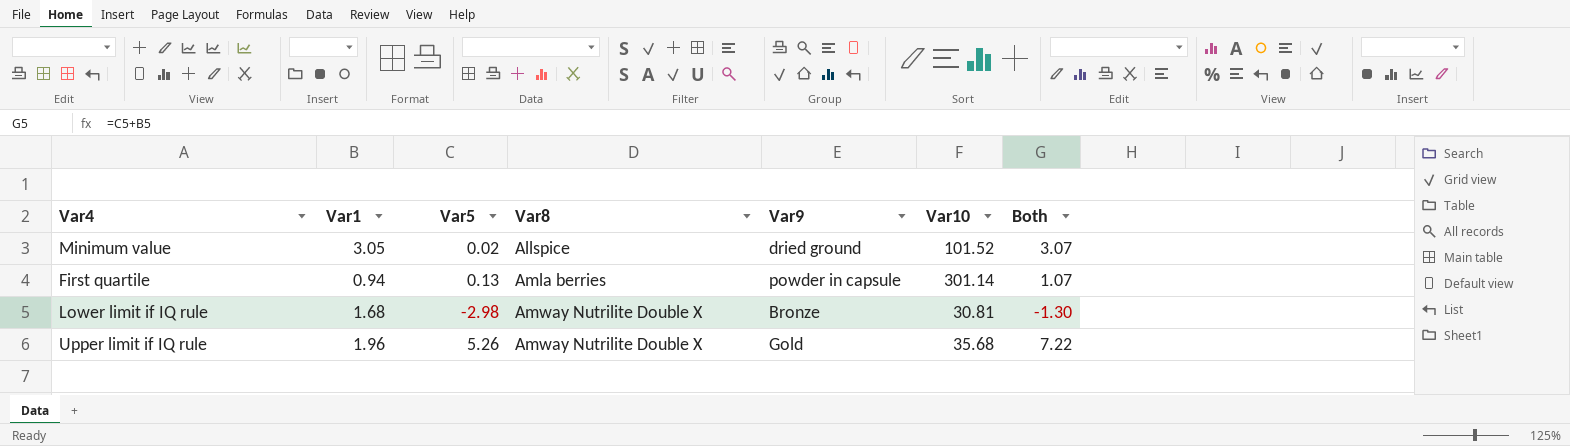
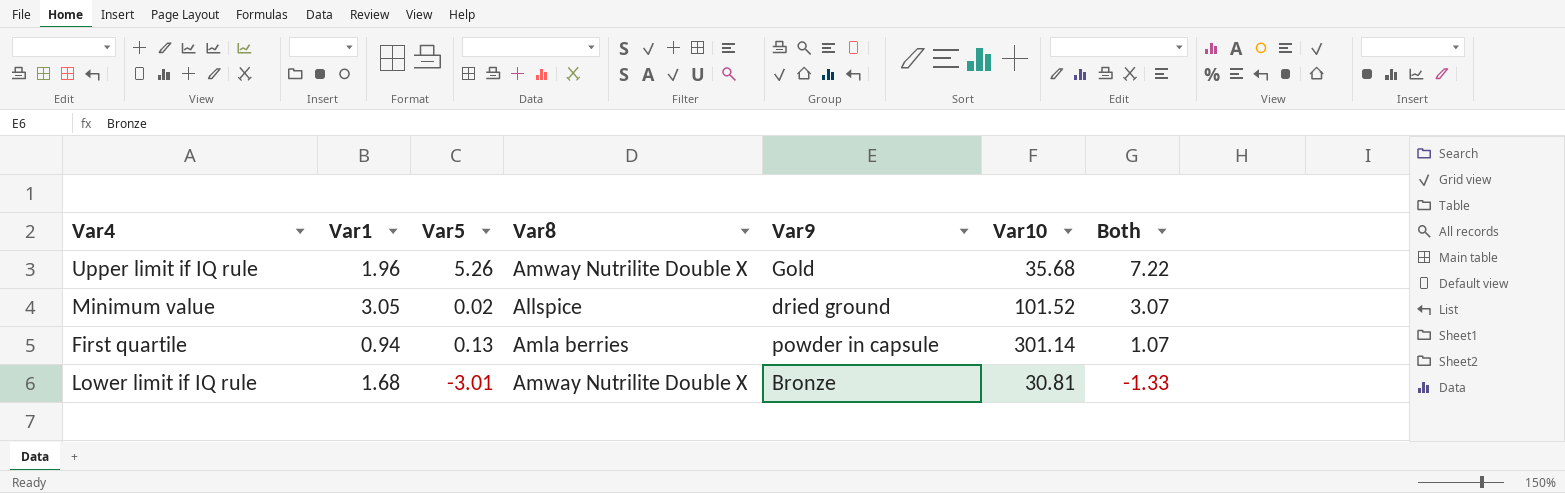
row order: Var8 ascending -> Both descending
Lower limit if IQ rule | Var5: -2.98 -> -3.01
Lower limit if IQ rule | Both: -1.30 -> -1.33

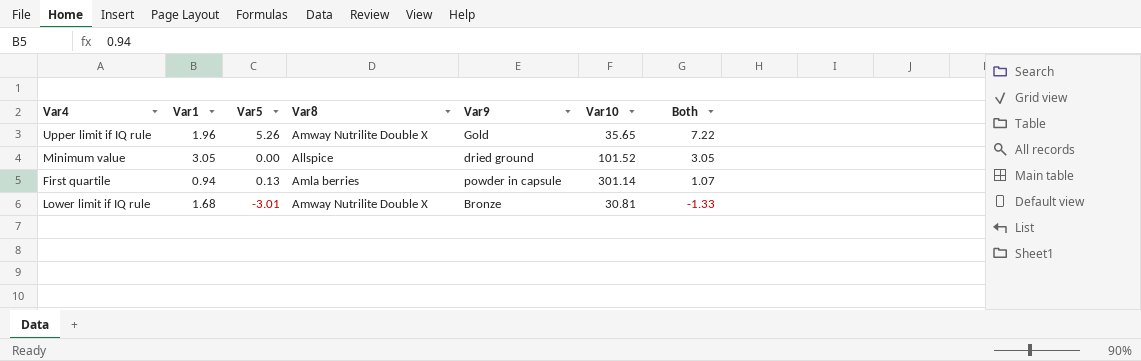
Upper limit if IQ rule | Var10: 35.68 -> 35.65
Minimum value | Var5: 0.02 -> 0.00
Minimum value | Both: 3.07 -> 3.05

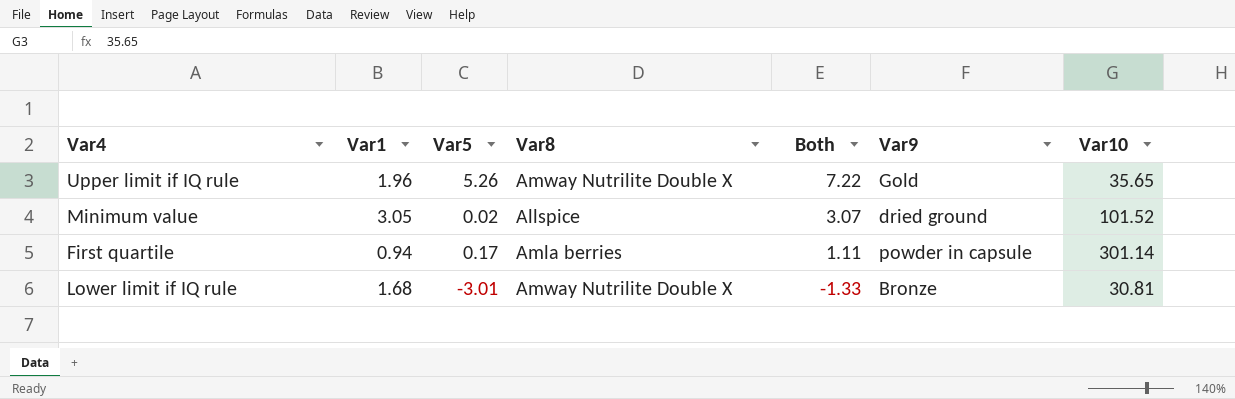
column Both | position: 7 -> 5
Minimum value | Var5: 0.00 -> 0.02
Minimum value | Both: 3.05 -> 3.07
First quartile | Var5: 0.13 -> 0.17
First quartile | Both: 1.07 -> 1.11

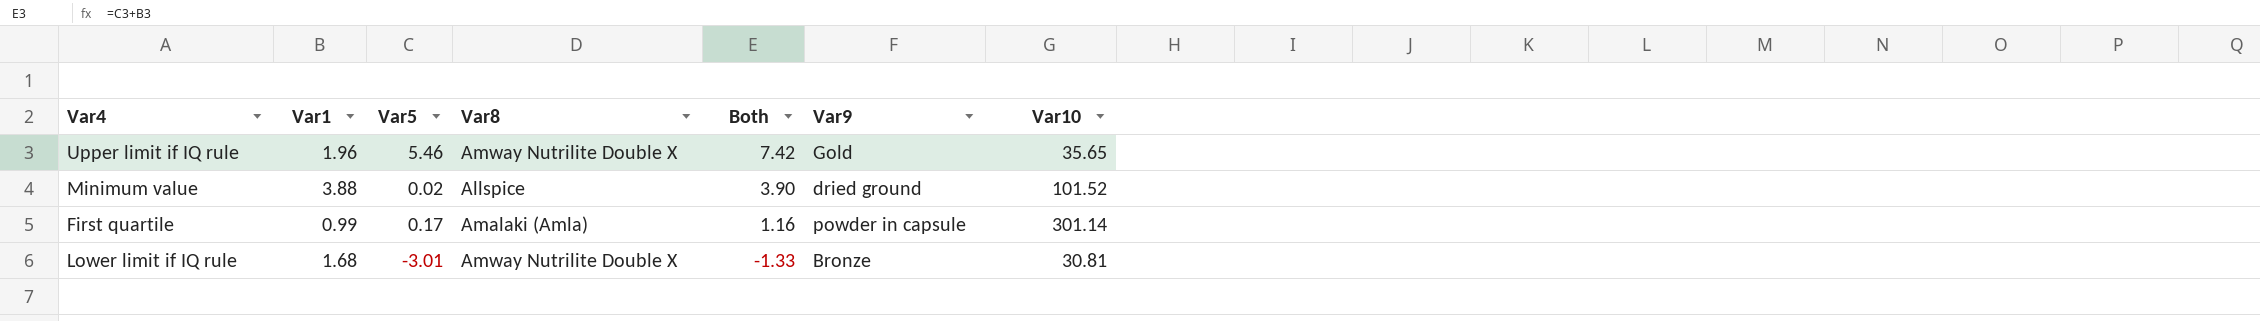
Upper limit if IQ rule | Var5: 5.26 -> 5.46
Upper limit if IQ rule | Both: 7.22 -> 7.42
Minimum value | Var1: 3.05 -> 3.88
Minimum value | Both: 3.07 -> 3.90
First quartile | Var1: 0.94 -> 0.99
First quartile | Var8: Amla berries -> Amalaki (Amla)
First quartile | Both: 1.11 -> 1.16

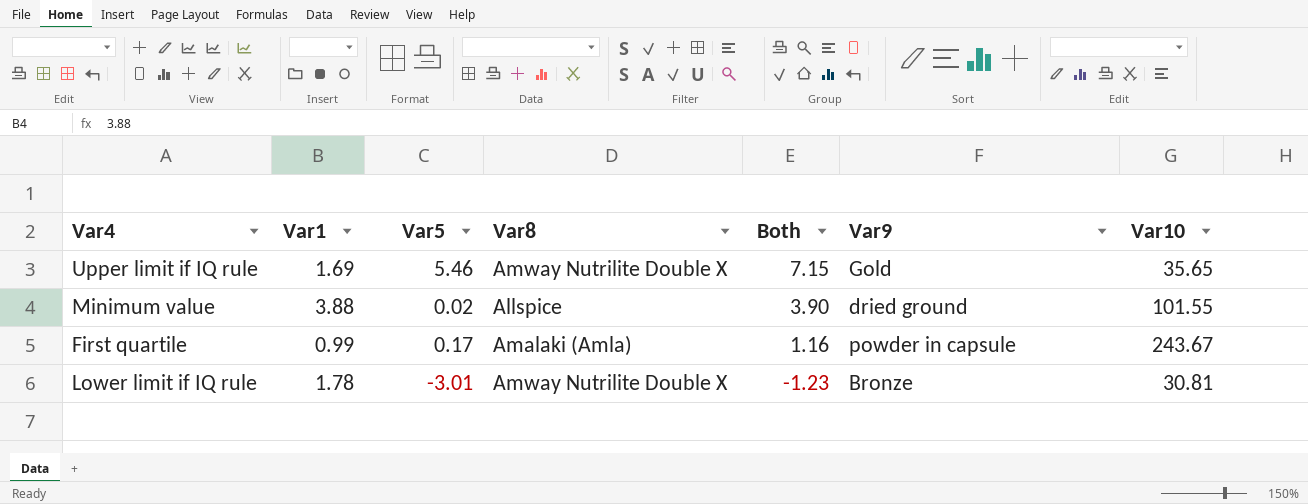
Upper limit if IQ rule | Var1: 1.96 -> 1.69
Upper limit if IQ rule | Both: 7.42 -> 7.15
Minimum value | Var10: 101.52 -> 101.55
First quartile | Var10: 301.14 -> 243.67
Lower limit if IQ rule | Var1: 1.68 -> 1.78
Lower limit if IQ rule | Both: -1.33 -> -1.23

